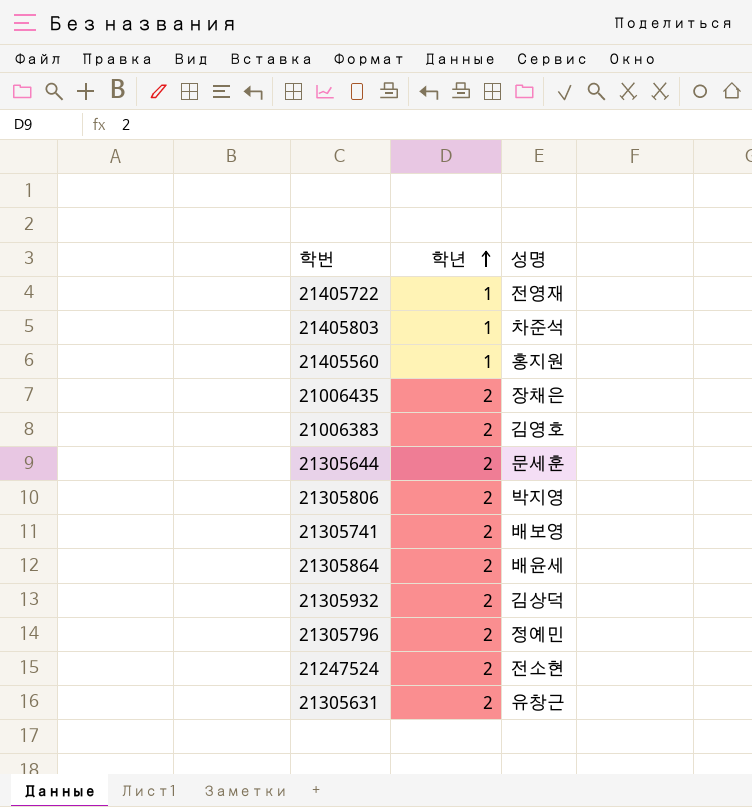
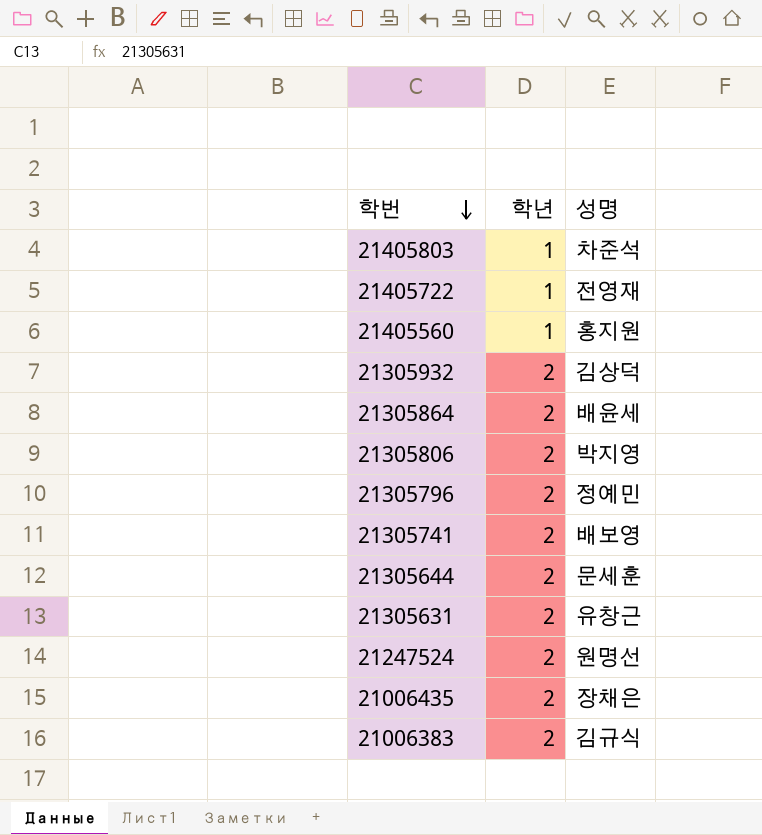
row order: 학년 ascending -> 학번 descending
21247524 | 성명: 전소현 -> 원명선
21006383 | 성명: 김영호 -> 김규식

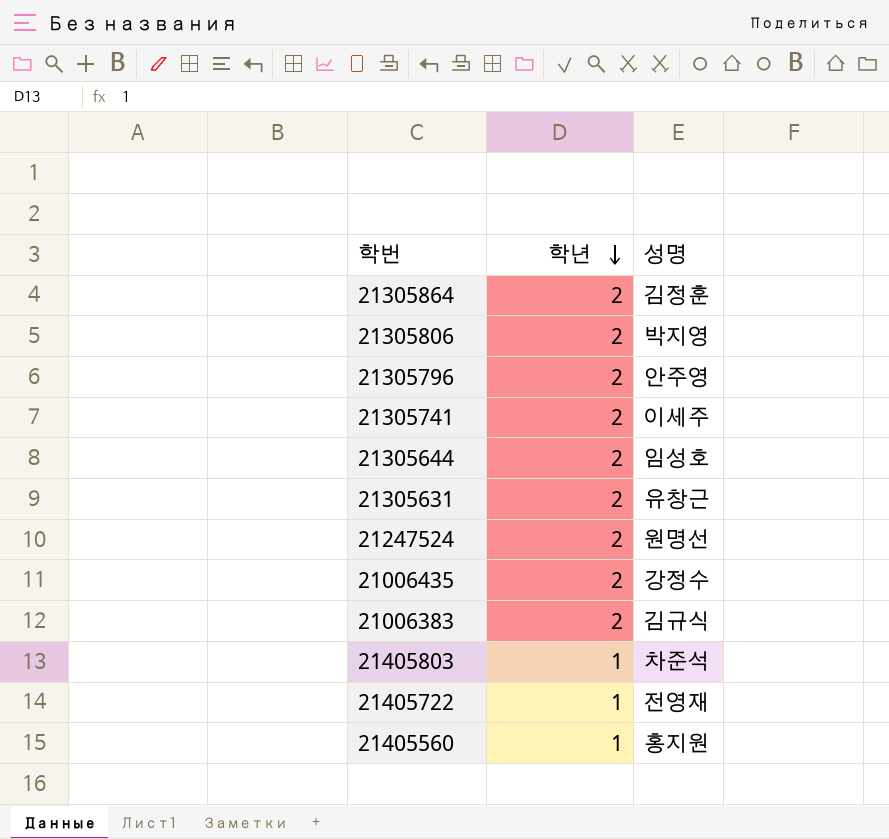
row order: 학번 descending -> 학년 descending
row 21305932: 2 | 김상덕 -> none
21305864 | 성명: 배윤세 -> 김정훈
21305796 | 성명: 정예민 -> 안주영
21305741 | 성명: 배보영 -> 이세주
21305644 | 성명: 문세훈 -> 임성호
21006435 | 성명: 장채은 -> 강정수

